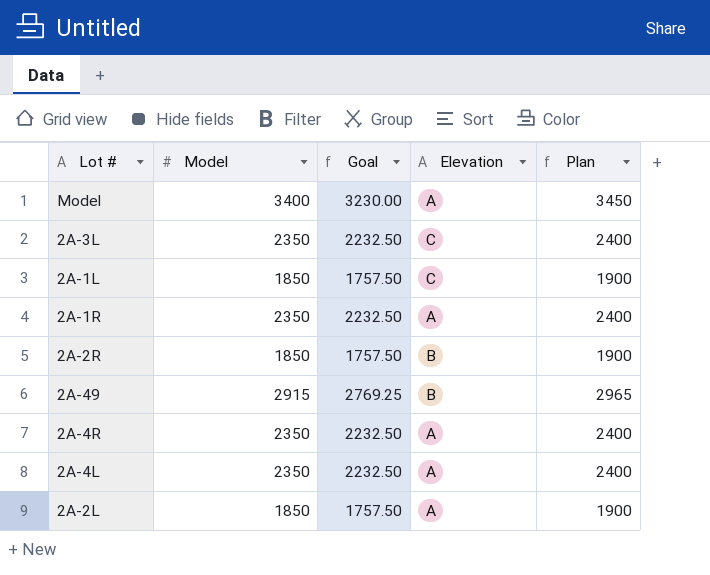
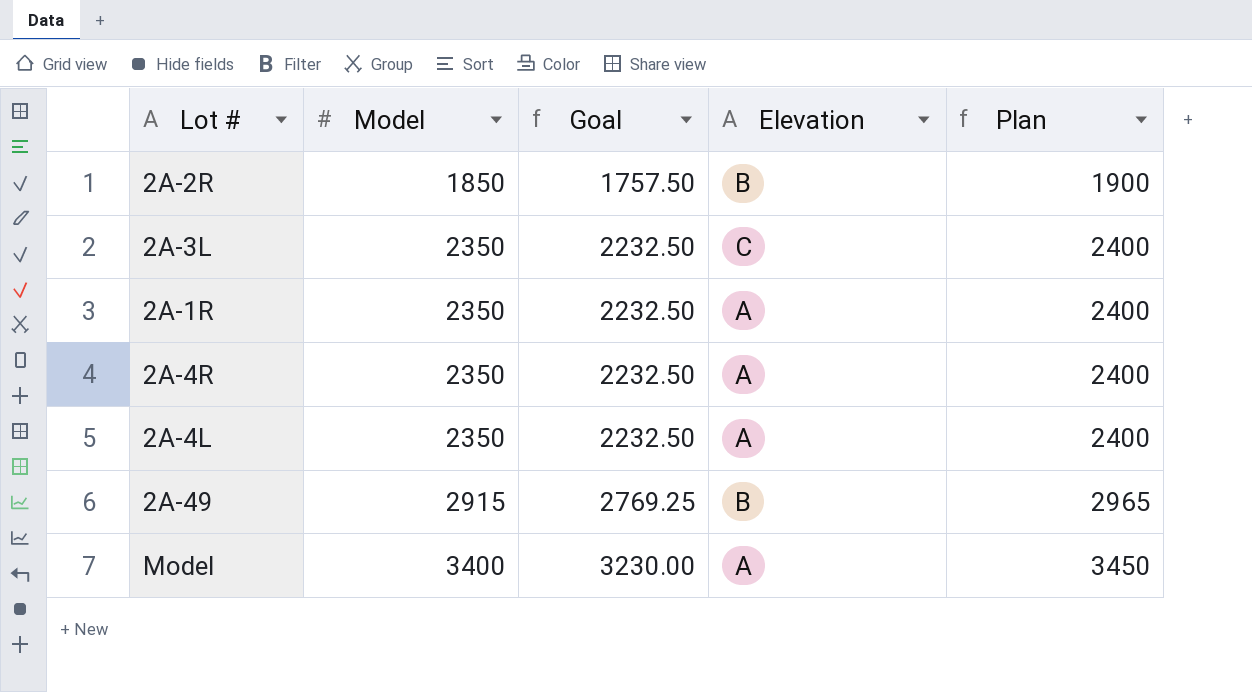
row order: none -> Model ascending
row 2A-1L: 1850 | 1757.50 | C | 1900 -> none
row 2A-2L: 1850 | 1757.50 | A | 1900 -> none

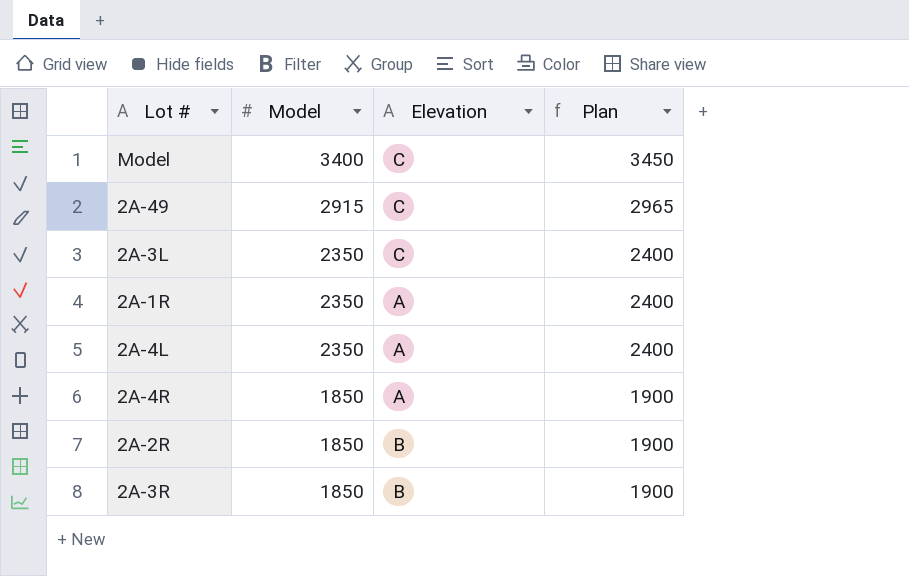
row order: Model ascending -> Model descending
column Goal | formula: [Model] * 0.95 -> none
Model | Elevation: A -> C
2A-49 | Elevation: B -> C
2A-4R | Model: 2350 -> 1850
2A-4R | Plan: 2400 -> 1900
row 2A-3R: none -> 1850 | B | 1900

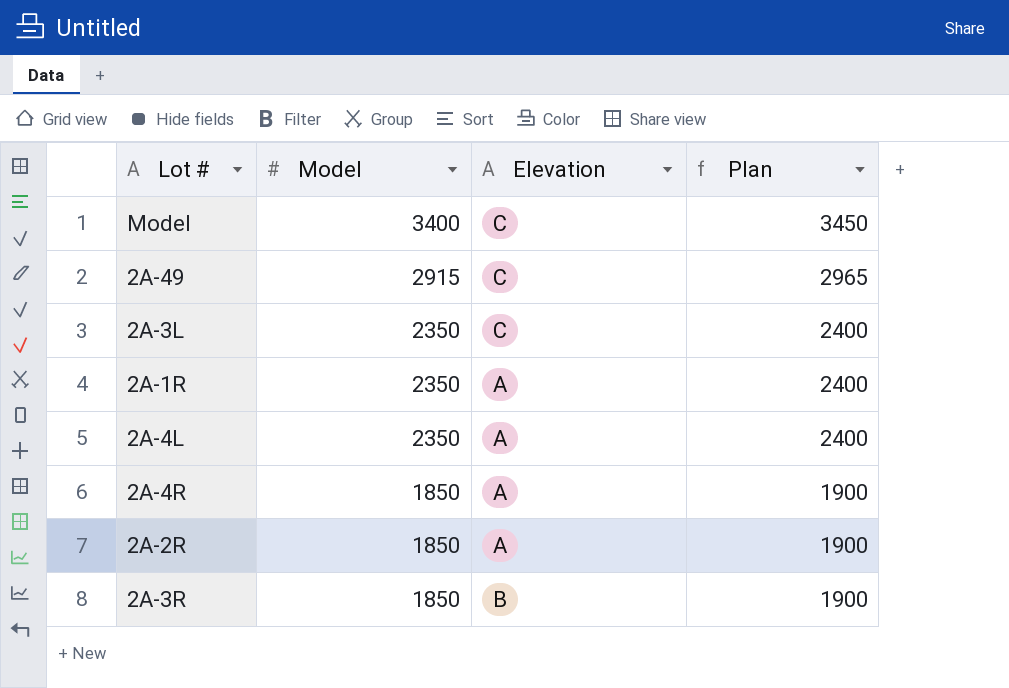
2A-2R | Elevation: B -> A

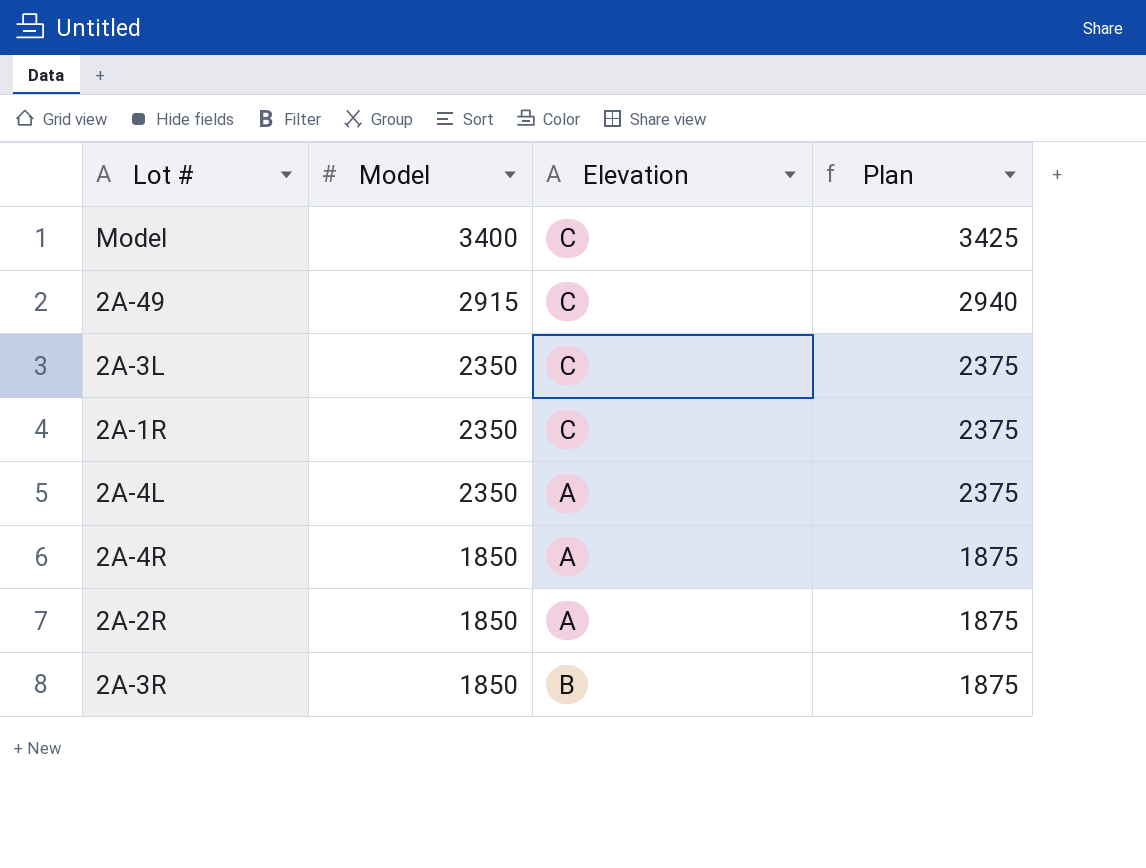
column Plan | formula: [Model] + 50 -> [Model] + 25
2A-1R | Elevation: A -> C

